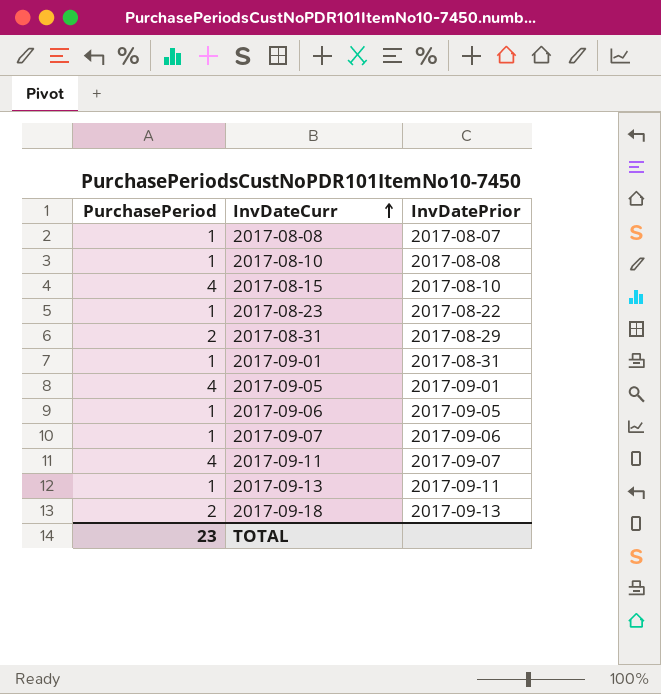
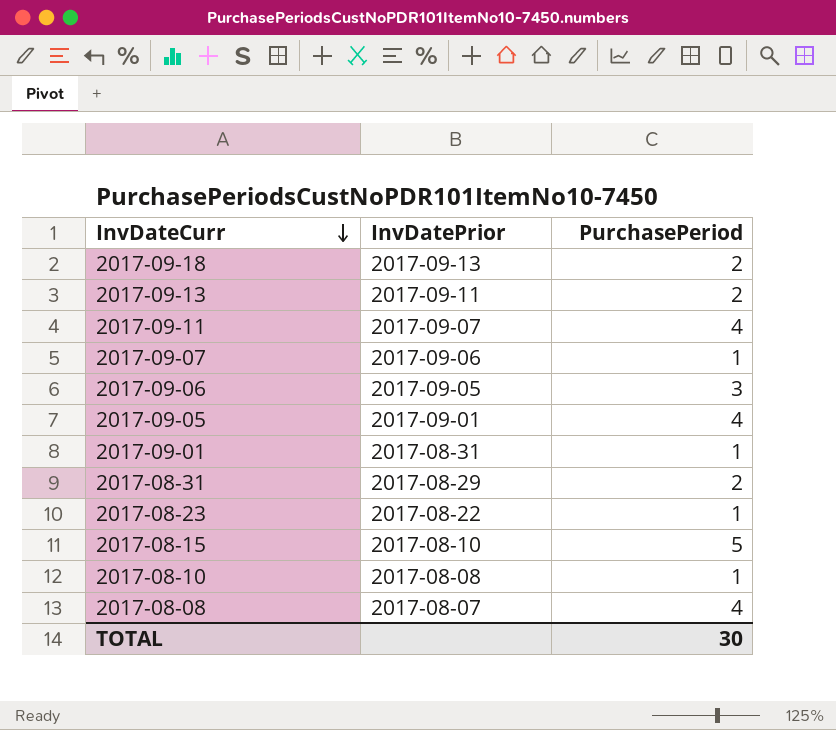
row order: InvDateCurr ascending -> InvDateCurr descending
column PurchasePeriod | position: 1 -> 3
2017-09-13 | PurchasePeriod: 1 -> 2
2017-09-06 | PurchasePeriod: 1 -> 3
2017-08-15 | PurchasePeriod: 4 -> 5
2017-08-08 | PurchasePeriod: 1 -> 4
TOTAL | PurchasePeriod: 23 -> 30

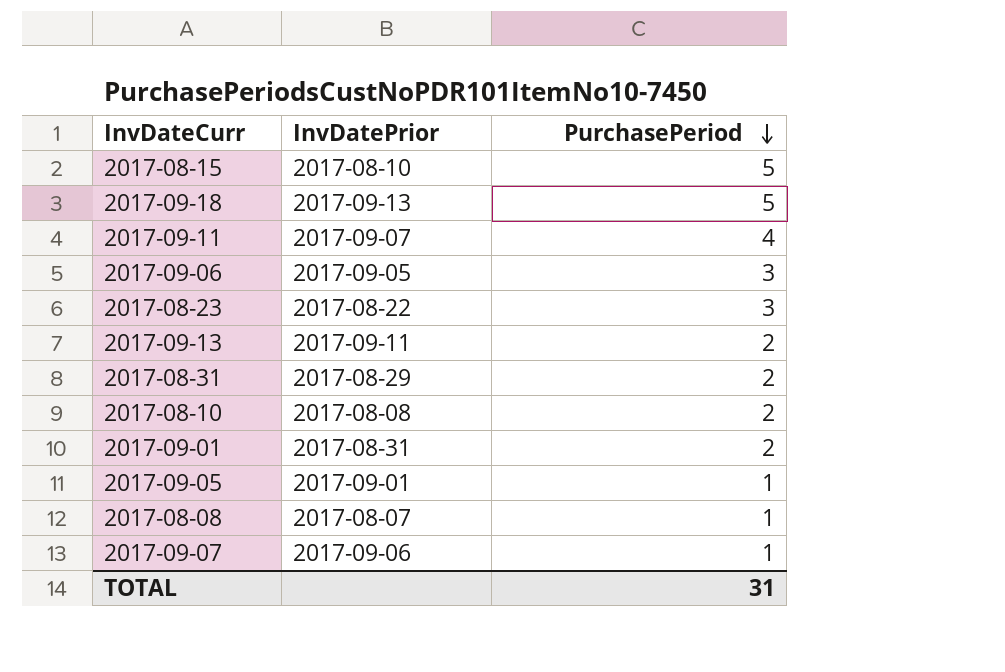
row order: InvDateCurr descending -> PurchasePeriod descending
2017-09-18 | PurchasePeriod: 2 -> 5
2017-08-23 | PurchasePeriod: 1 -> 3
2017-08-10 | PurchasePeriod: 1 -> 2
2017-09-01 | PurchasePeriod: 1 -> 2
2017-09-05 | PurchasePeriod: 4 -> 1
2017-08-08 | PurchasePeriod: 4 -> 1
TOTAL | PurchasePeriod: 30 -> 31

